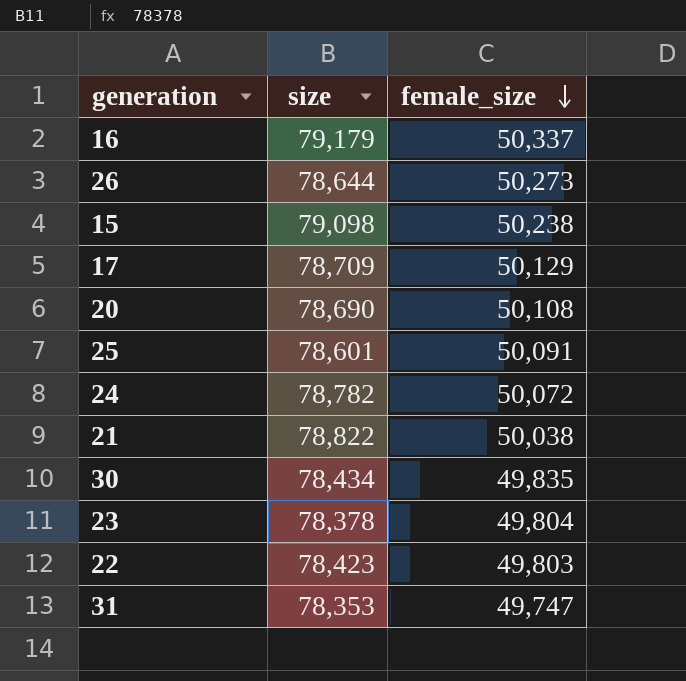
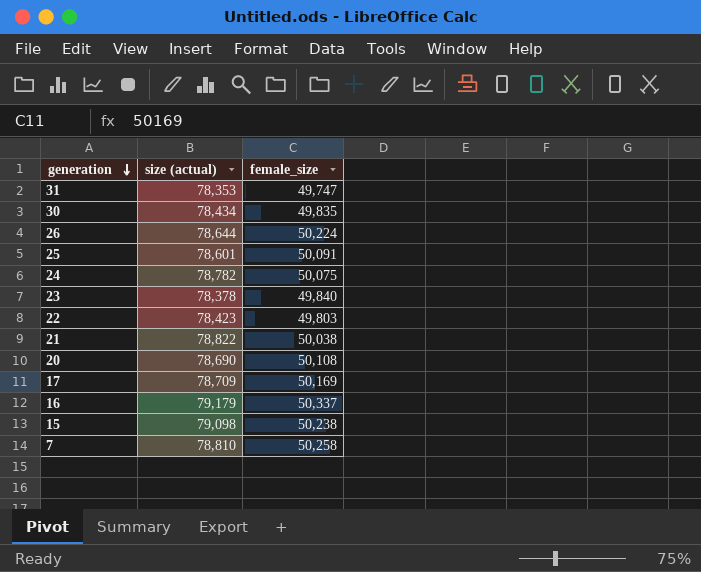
row order: female_size descending -> generation descending
column name: size -> size (actual)
26 | female_size: 50,273 -> 50,224
24 | female_size: 50,072 -> 50,075
23 | female_size: 49,804 -> 49,840
17 | female_size: 50,129 -> 50,169
row 7: none -> 78,810 | 50,258

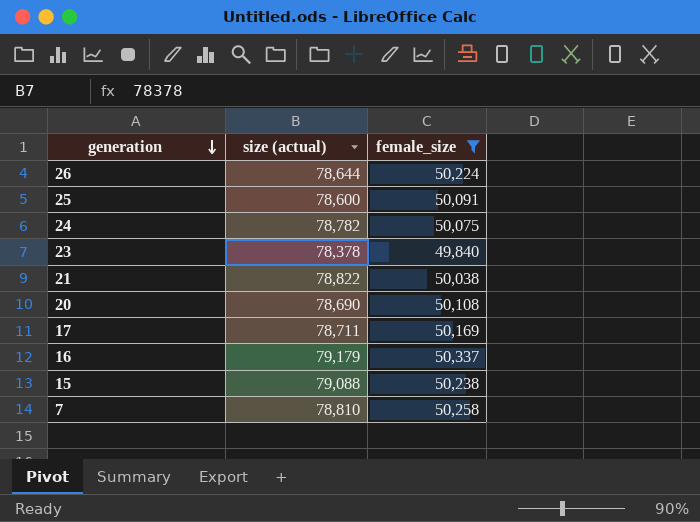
filter: none -> female_size >= 49,840
25 | size (actual): 78,601 -> 78,600
17 | size (actual): 78,709 -> 78,711
15 | size (actual): 79,098 -> 79,088

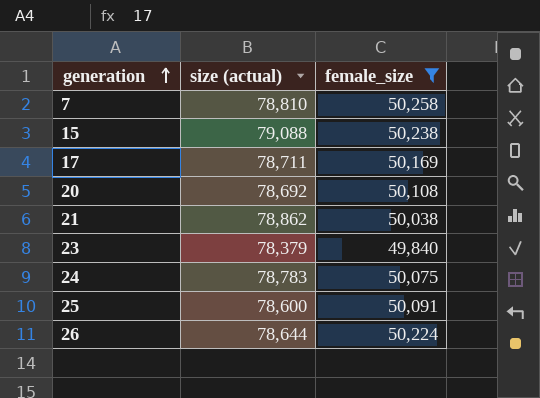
row order: generation descending -> generation ascending
row 16: 79,179 | 50,337 -> none
20 | size (actual): 78,690 -> 78,692
21 | size (actual): 78,822 -> 78,862
23 | size (actual): 78,378 -> 78,379
24 | size (actual): 78,782 -> 78,783

